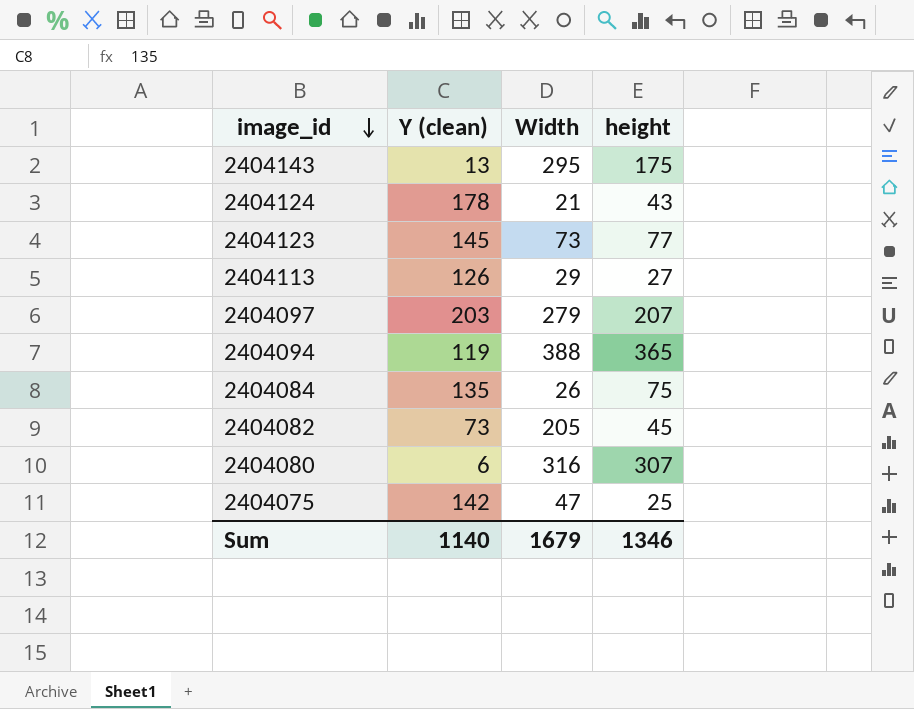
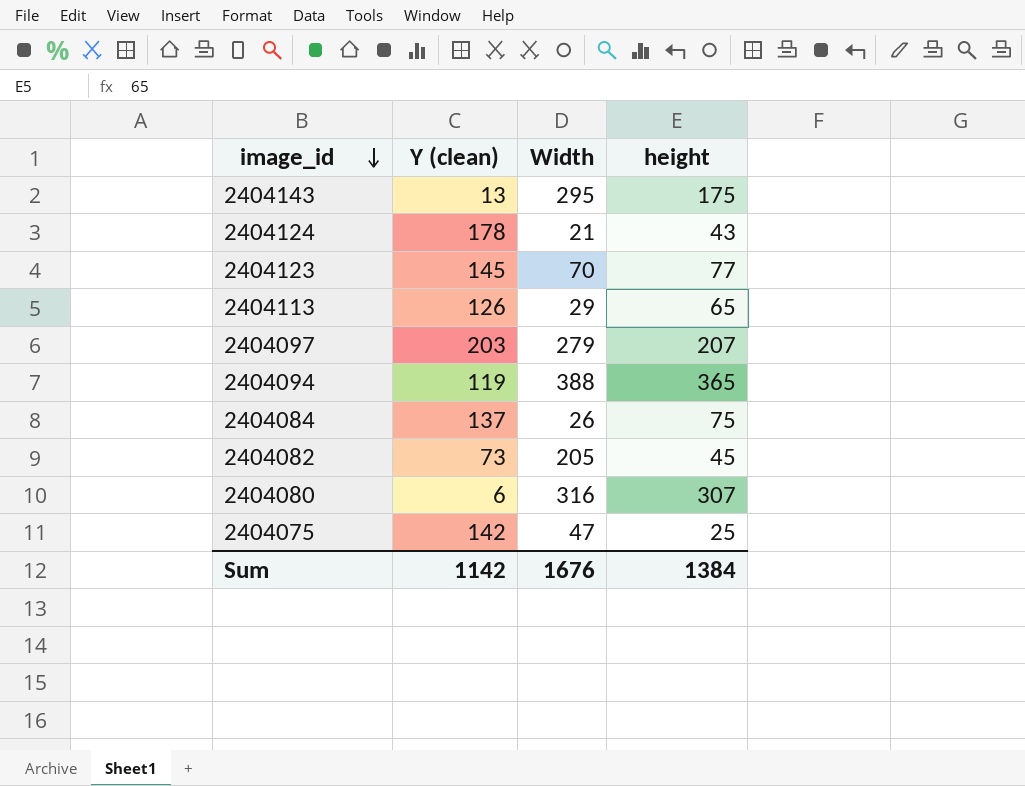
2404123 | Width: 73 -> 70
2404113 | height: 27 -> 65
2404084 | Y (clean): 135 -> 137
Sum | Y (clean): 1140 -> 1142
Sum | Width: 1679 -> 1676
Sum | height: 1346 -> 1384

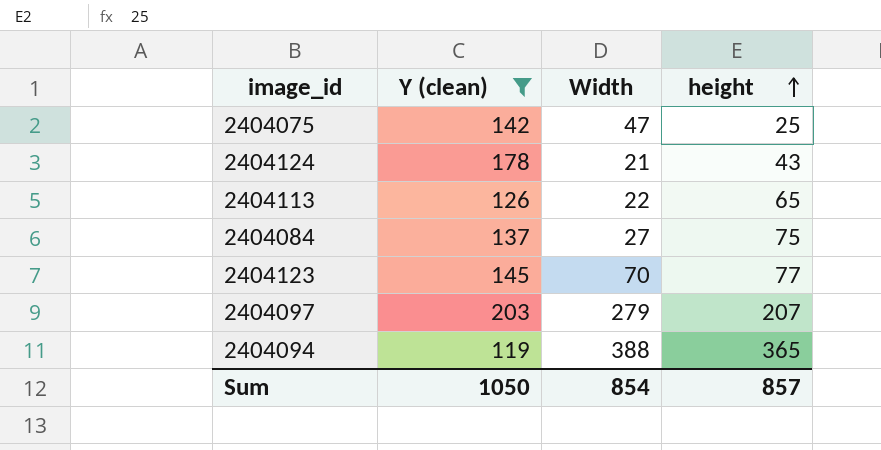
filter: none -> Y (clean) >= 119
row order: image_id descending -> height ascending
2404113 | Width: 29 -> 22
2404084 | Width: 26 -> 27
Sum | Y (clean): 1142 -> 1050
Sum | Width: 1676 -> 854
Sum | height: 1384 -> 857

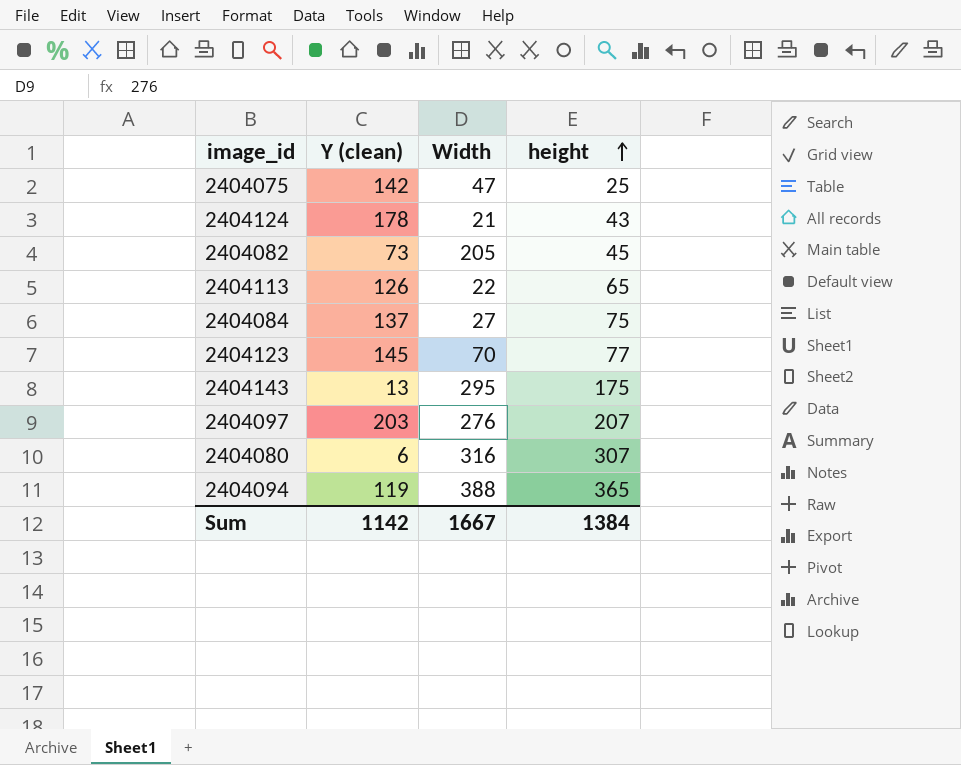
filter: Y (clean) >= 119 -> none
2404097 | Width: 279 -> 276
Sum | Y (clean): 1050 -> 1142
Sum | Width: 854 -> 1667
Sum | height: 857 -> 1384

